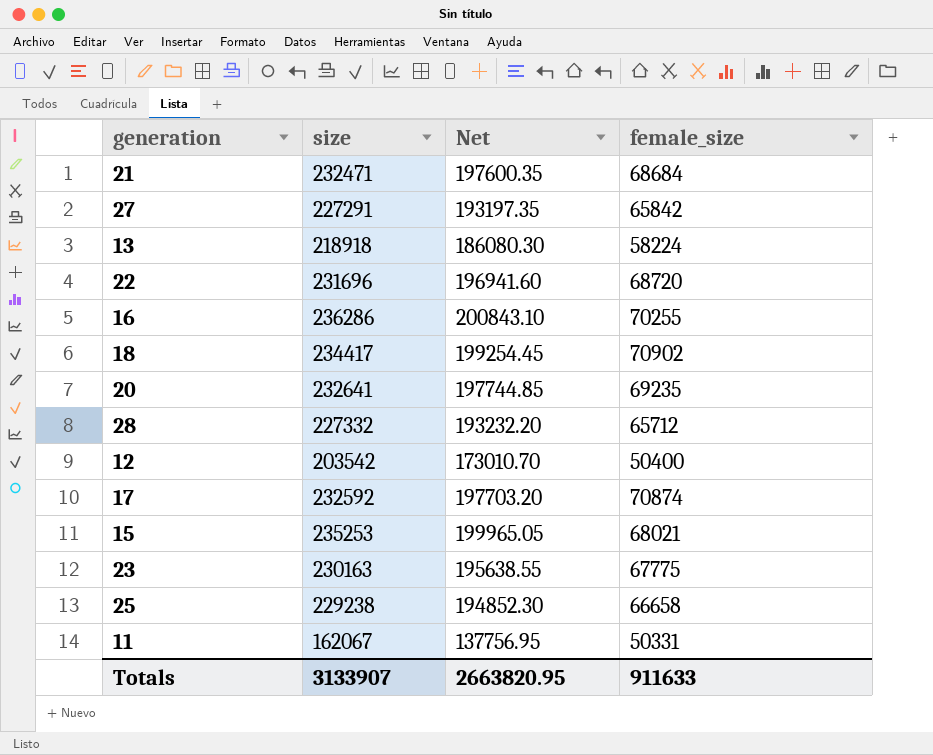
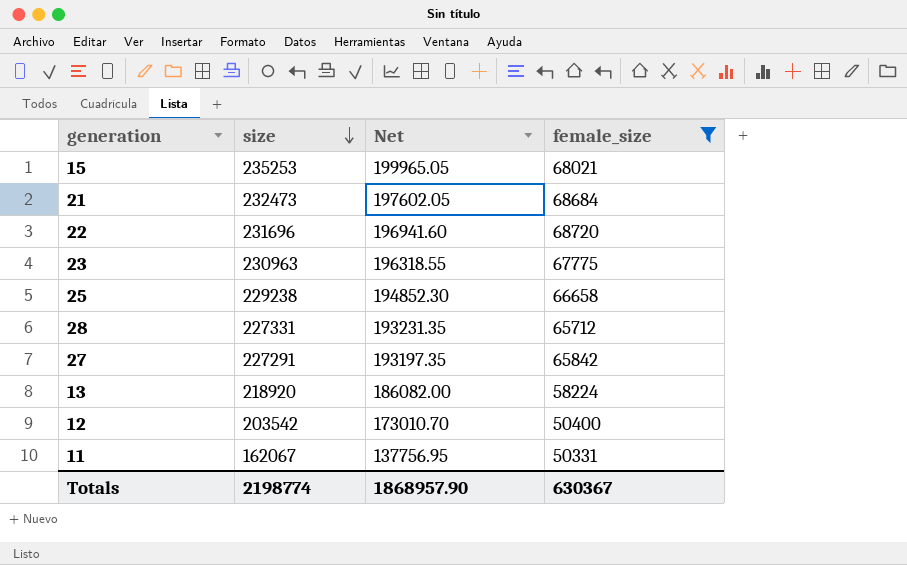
filter: none -> female_size <= 68720
row order: none -> size descending
21 | size: 232471 -> 232473
21 | Net: 197600.35 -> 197602.05
23 | size: 230163 -> 230963
23 | Net: 195638.55 -> 196318.55
28 | size: 227332 -> 227331
28 | Net: 193232.20 -> 193231.35
13 | size: 218918 -> 218920
13 | Net: 186080.30 -> 186082.00
Totals | size: 3133907 -> 2198774
Totals | Net: 2663820.95 -> 1868957.90
Totals | female_size: 911633 -> 630367

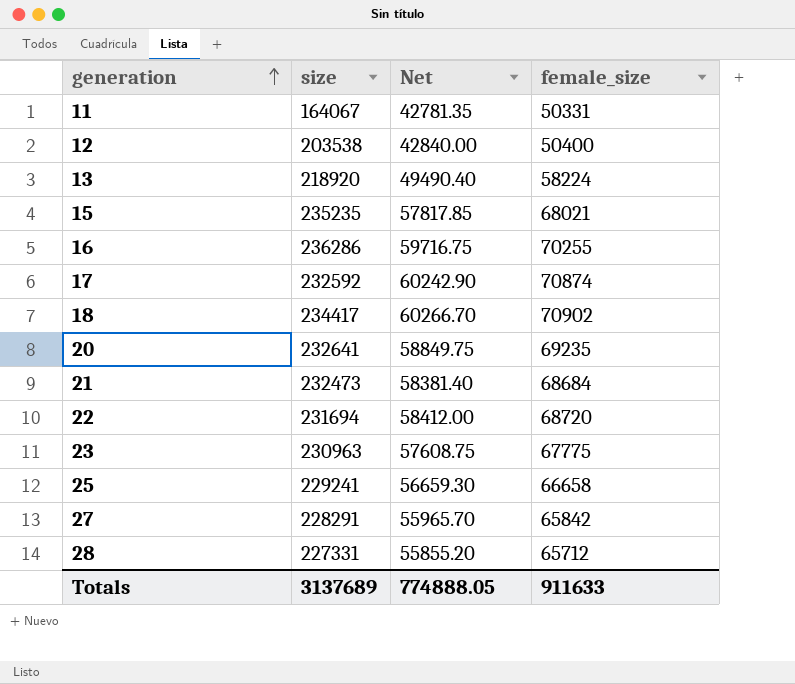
filter: female_size <= 68720 -> none
row order: size descending -> generation ascending
column Net | formula: [size] * 0.85 -> [female_size] * 0.85
11 | size: 162067 -> 164067
12 | size: 203542 -> 203538
15 | size: 235253 -> 235235
22 | size: 231696 -> 231694
25 | size: 229238 -> 229241
27 | size: 227291 -> 228291
Totals | size: 2198774 -> 3137689
Totals | Net: 1868957.90 -> 774888.05
Totals | female_size: 630367 -> 911633

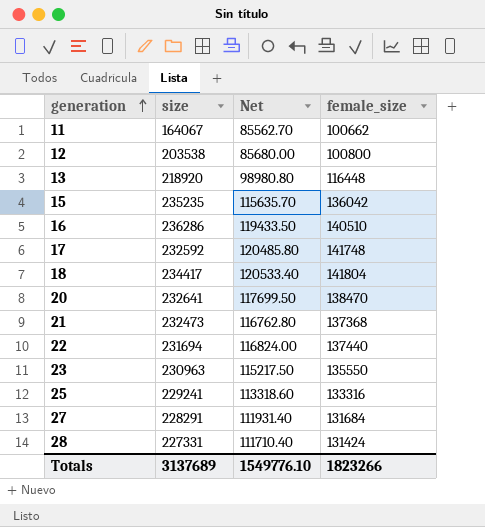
11 | Net: 42781.35 -> 85562.70
11 | female_size: 50331 -> 100662
12 | Net: 42840.00 -> 85680.00
12 | female_size: 50400 -> 100800
13 | Net: 49490.40 -> 98980.80
13 | female_size: 58224 -> 116448
15 | Net: 57817.85 -> 115635.70
15 | female_size: 68021 -> 136042
16 | Net: 59716.75 -> 119433.50
16 | female_size: 70255 -> 140510
17 | Net: 60242.90 -> 120485.80
17 | female_size: 70874 -> 141748
18 | Net: 60266.70 -> 120533.40
18 | female_size: 70902 -> 141804
20 | Net: 58849.75 -> 117699.50
20 | female_size: 69235 -> 138470
21 | Net: 58381.40 -> 116762.80
21 | female_size: 68684 -> 137368
22 | Net: 58412.00 -> 116824.00
22 | female_size: 68720 -> 137440
23 | Net: 57608.75 -> 115217.50
23 | female_size: 67775 -> 135550
25 | Net: 56659.30 -> 113318.60
25 | female_size: 66658 -> 133316
27 | Net: 55965.70 -> 111931.40
27 | female_size: 65842 -> 131684
28 | Net: 55855.20 -> 111710.40
28 | female_size: 65712 -> 131424
Totals | Net: 774888.05 -> 1549776.10
Totals | female_size: 911633 -> 1823266

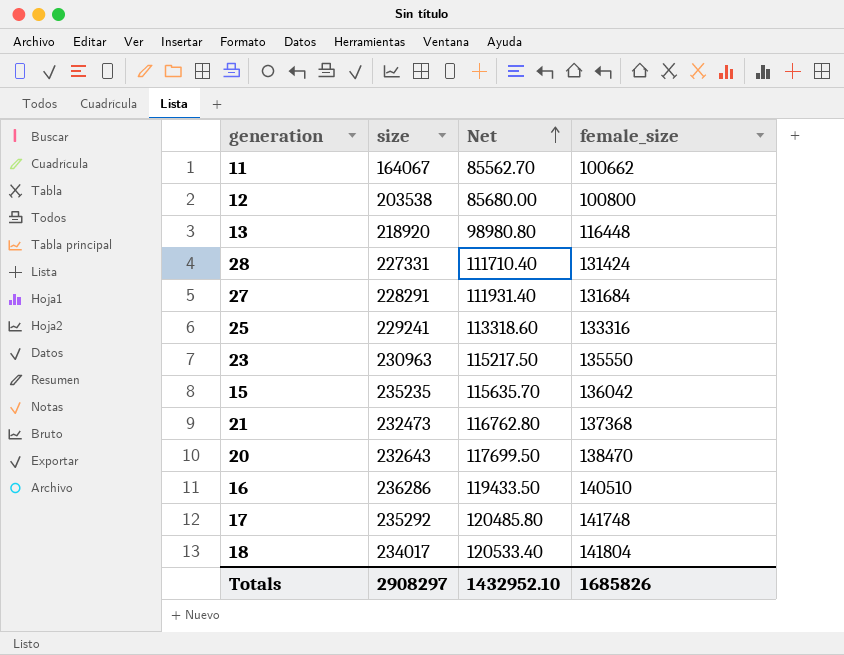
row order: generation ascending -> Net ascending
row 22: 231694 | 116824.00 | 137440 -> none
20 | size: 232641 -> 232643
17 | size: 232592 -> 235292
18 | size: 234417 -> 234017
Totals | size: 3137689 -> 2908297
Totals | Net: 1549776.10 -> 1432952.10
Totals | female_size: 1823266 -> 1685826

